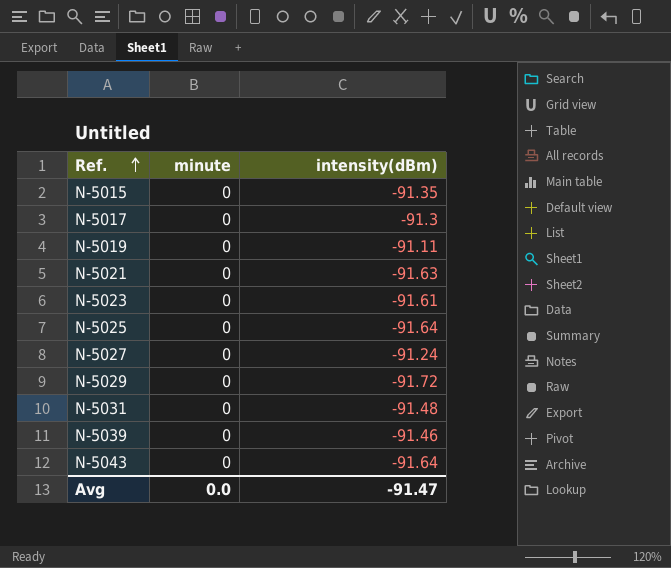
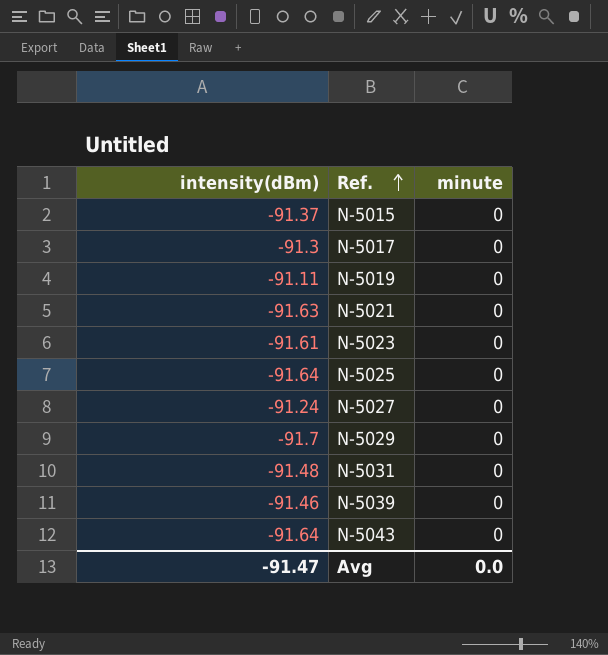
column intensity(dBm) | position: 3 -> 1
N-5015 | intensity(dBm): -91.35 -> -91.37
N-5029 | intensity(dBm): -91.72 -> -91.7

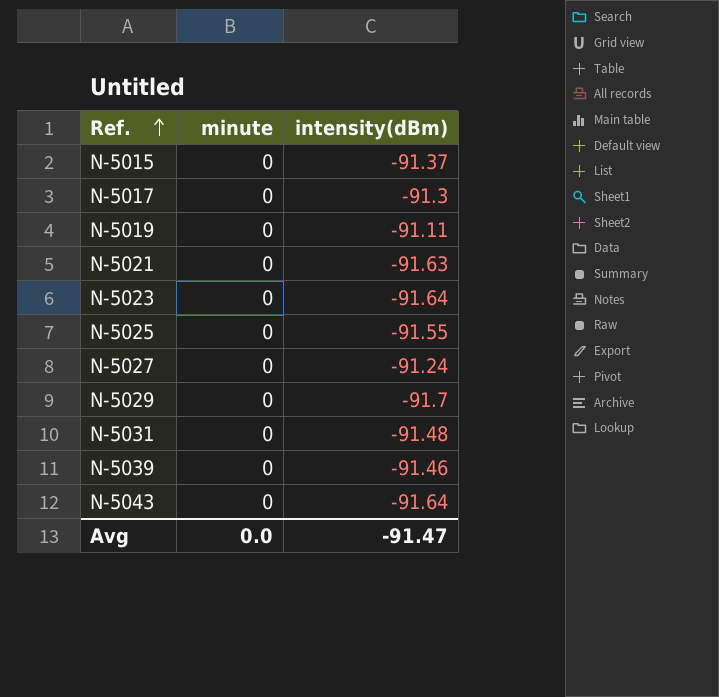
column intensity(dBm) | position: 1 -> 3
N-5023 | intensity(dBm): -91.61 -> -91.64
N-5025 | intensity(dBm): -91.64 -> -91.55

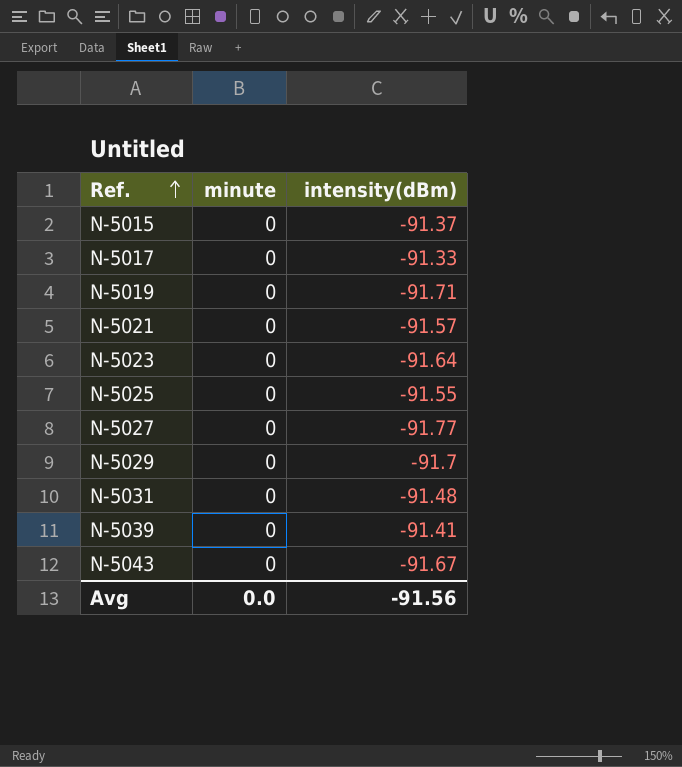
N-5017 | intensity(dBm): -91.3 -> -91.33
N-5019 | intensity(dBm): -91.11 -> -91.71
N-5021 | intensity(dBm): -91.63 -> -91.57
N-5027 | intensity(dBm): -91.24 -> -91.77
N-5039 | intensity(dBm): -91.46 -> -91.41
N-5043 | intensity(dBm): -91.64 -> -91.67
Avg | intensity(dBm): -91.47 -> -91.56

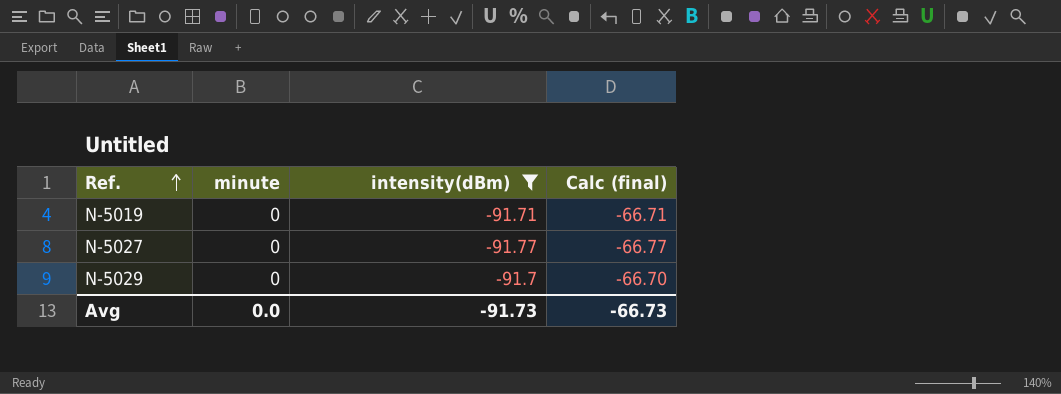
filter: none -> intensity(dBm) <= -91.7
column Calc (final) | formula: none -> [intensity(dBm)] + 25
Avg | intensity(dBm): -91.56 -> -91.73

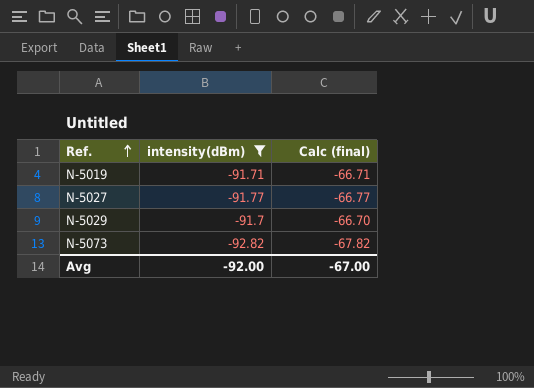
column minute | position: 2 -> none
row N-5073: none -> -92.82 | -67.82
Avg | intensity(dBm): -91.73 -> -92.00
Avg | Calc (final): -66.73 -> -67.00

